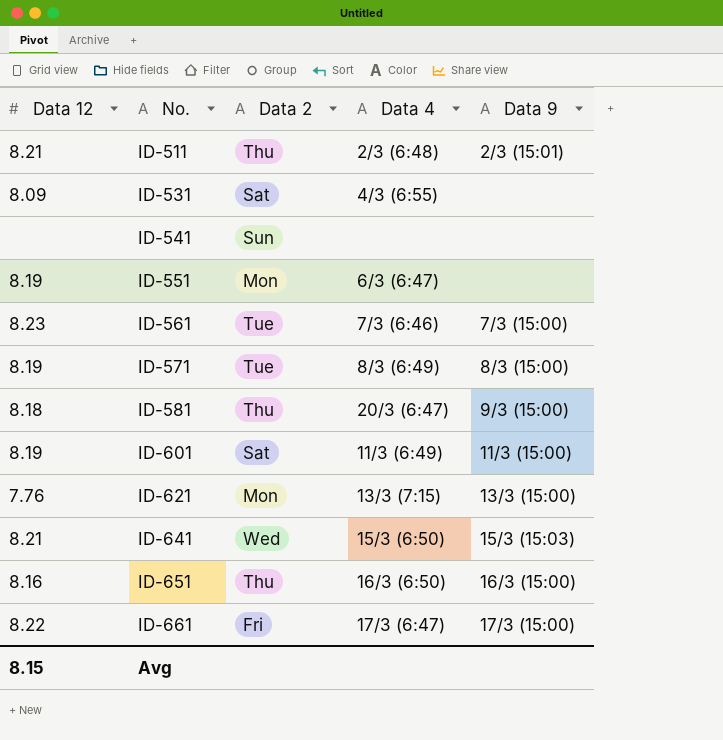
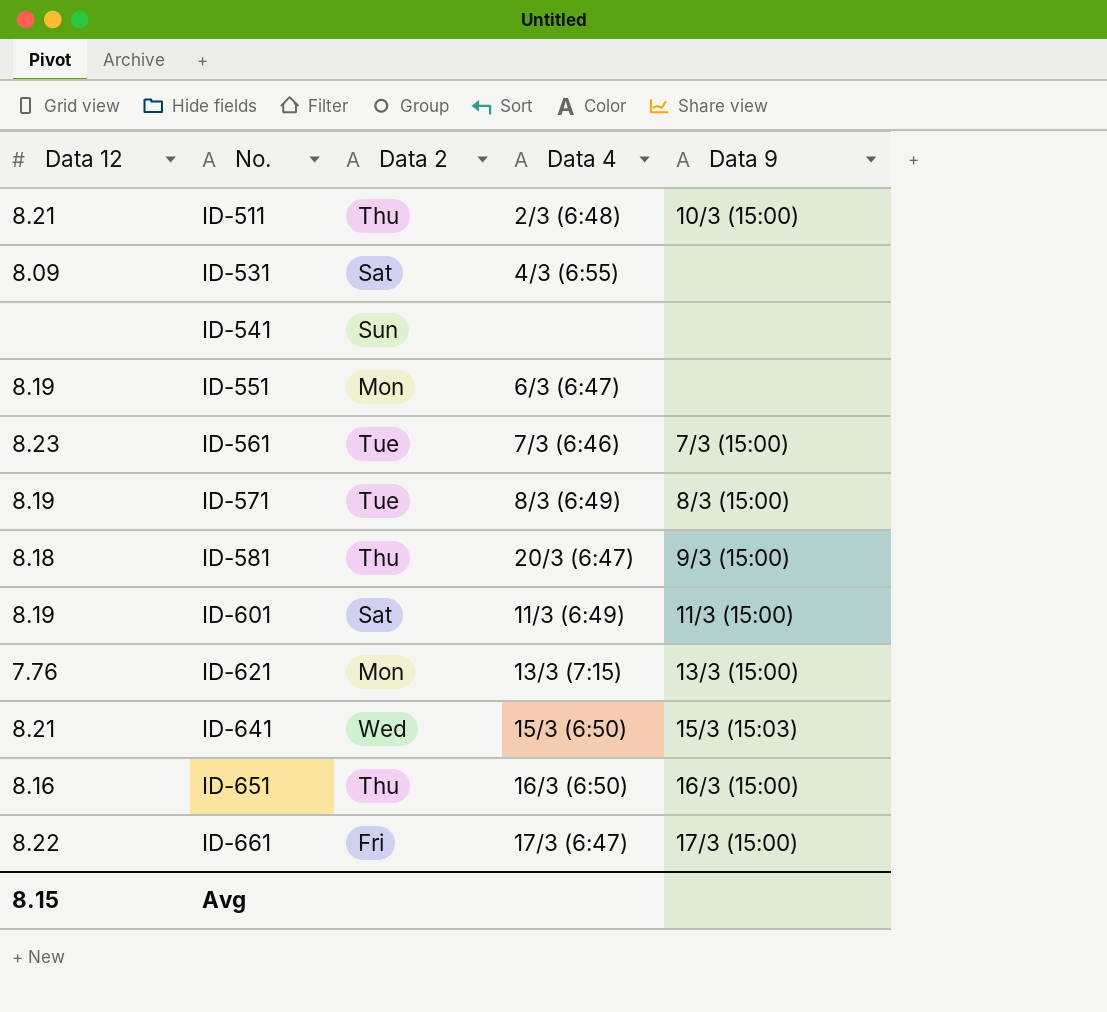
ID-511 | Data 9: 2/3 (15:01) -> 10/3 (15:00)

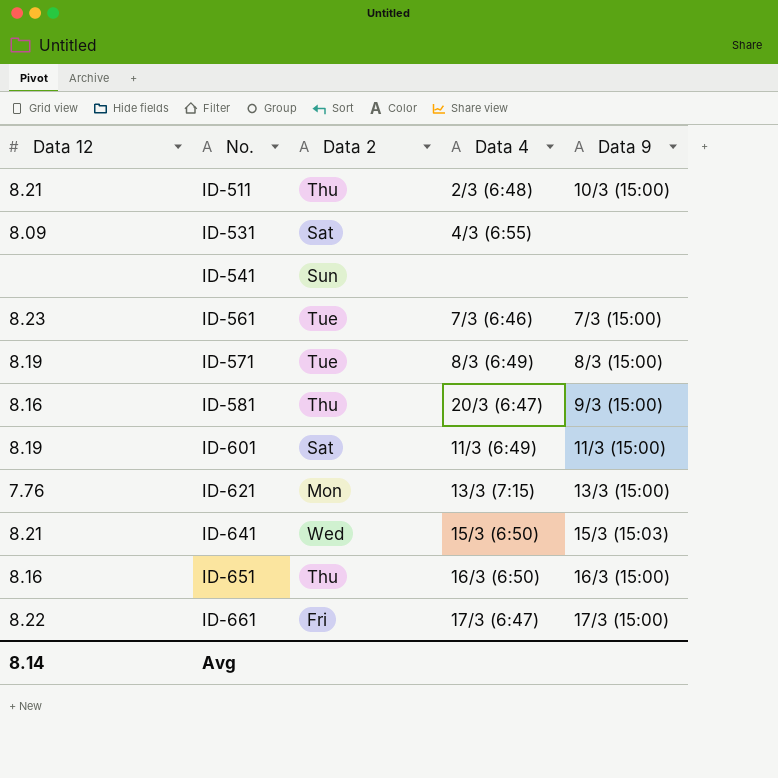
row ID-551: 8.19 | Mon | 6/3 (6:47) | none -> none
ID-581 | Data 12: 8.18 -> 8.16
Avg | Data 12: 8.15 -> 8.14

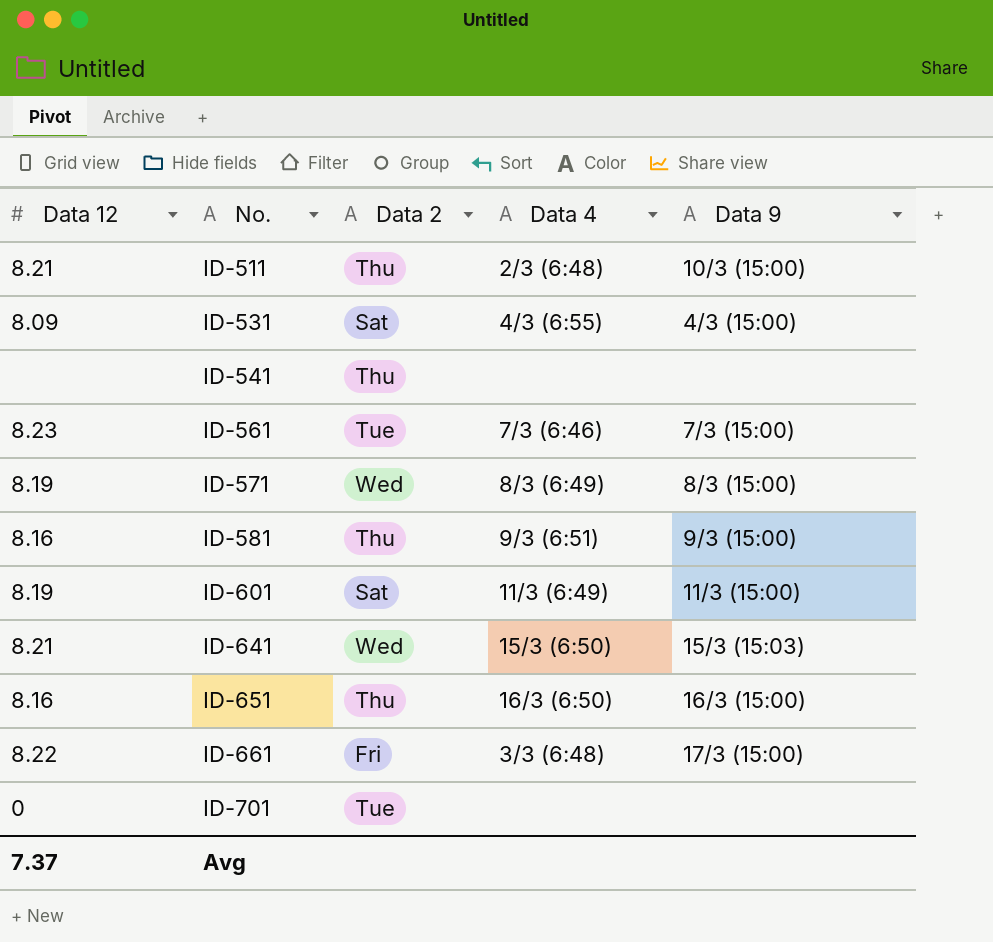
row ID-621: 7.76 | Mon | 13/3 (7:15) | 13/3 (15:00) -> none
ID-531 | Data 9: none -> 4/3 (15:00)
ID-541 | Data 2: Sun -> Thu
ID-571 | Data 2: Tue -> Wed
ID-581 | Data 4: 20/3 (6:47) -> 9/3 (6:51)
ID-661 | Data 4: 17/3 (6:47) -> 3/3 (6:48)
row ID-701: none -> 0 | Tue | none | none
Avg | Data 12: 8.14 -> 7.37

